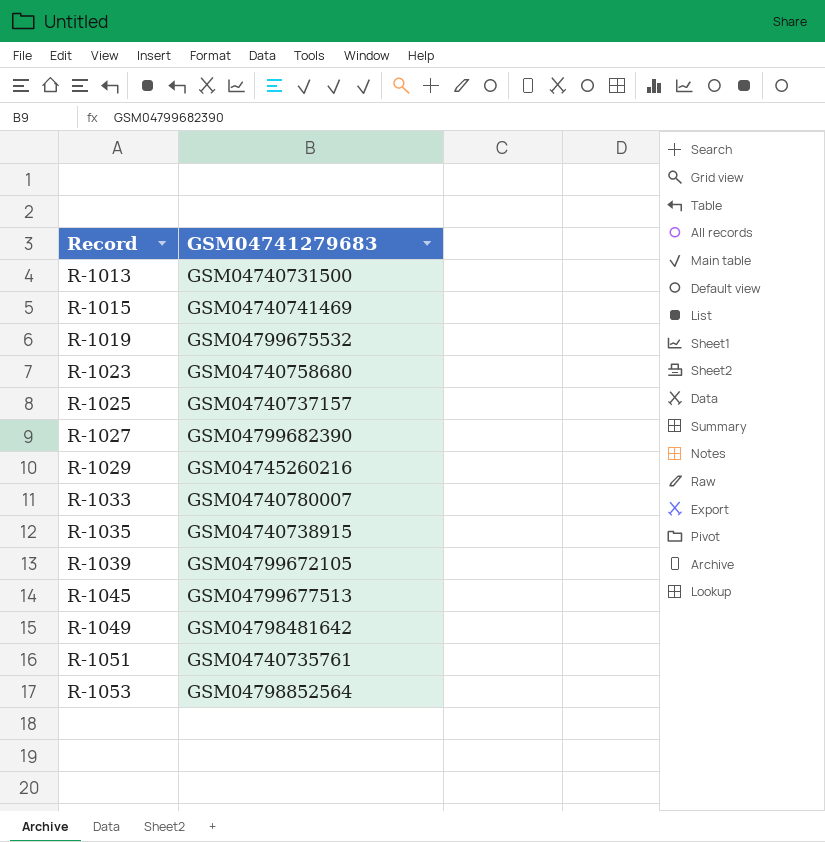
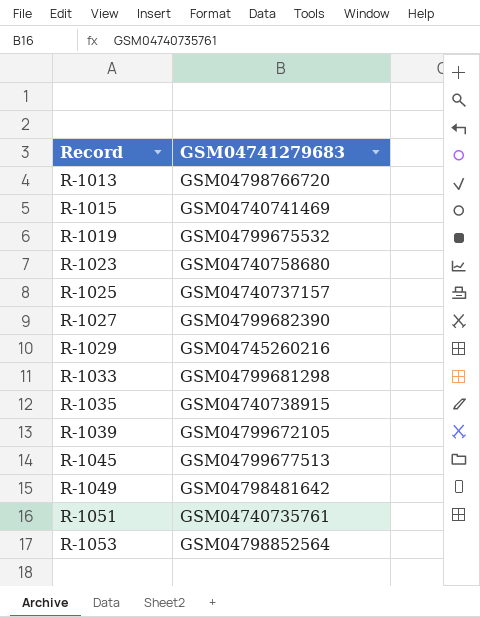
R-1013 | GSM04741279683: GSM04740731500 -> GSM04798766720
R-1033 | GSM04741279683: GSM04740780007 -> GSM04799681298

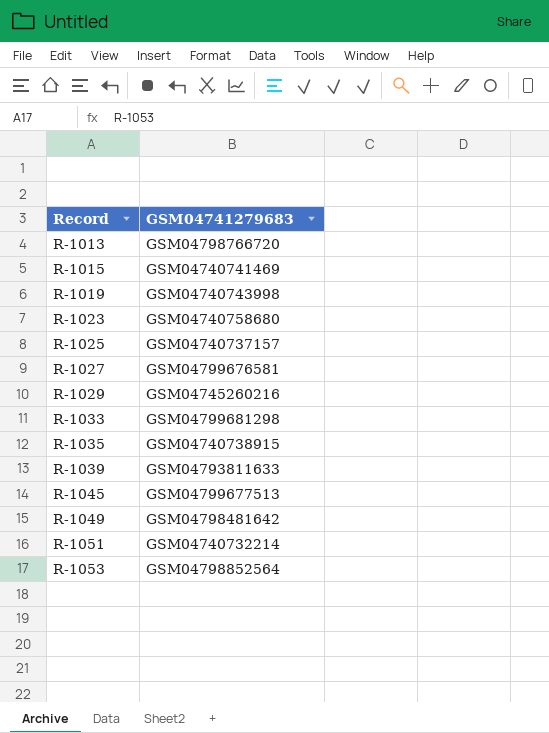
R-1019 | GSM04741279683: GSM04799675532 -> GSM04740743998
R-1027 | GSM04741279683: GSM04799682390 -> GSM04799676581
R-1039 | GSM04741279683: GSM04799672105 -> GSM04793811633
R-1051 | GSM04741279683: GSM04740735761 -> GSM04740732214

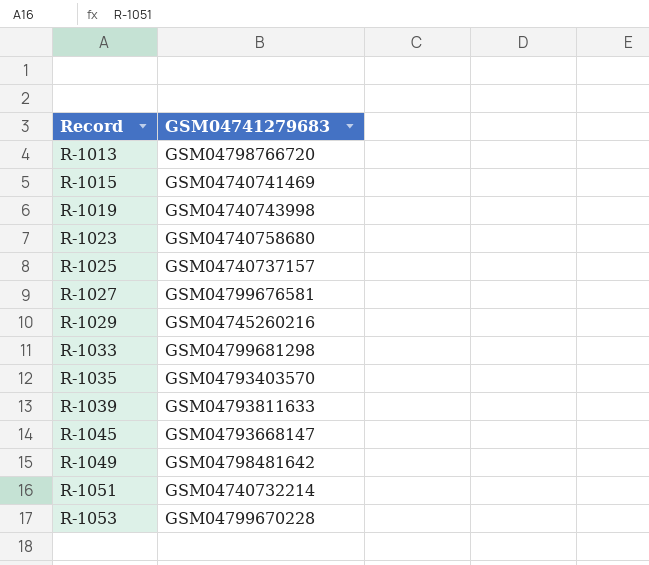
R-1035 | GSM04741279683: GSM04740738915 -> GSM04793403570
R-1045 | GSM04741279683: GSM04799677513 -> GSM04793668147
R-1053 | GSM04741279683: GSM04798852564 -> GSM04799670228

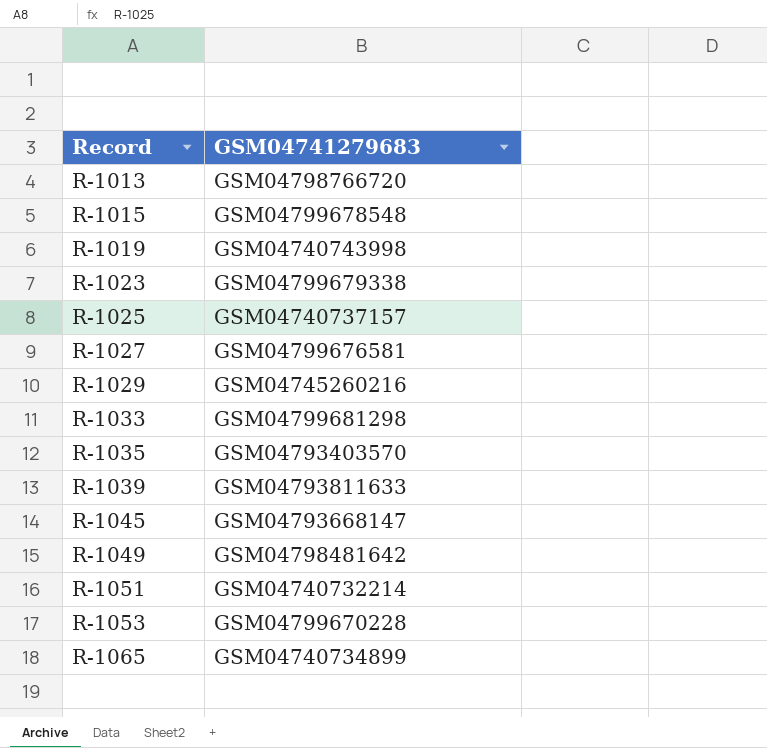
R-1015 | GSM04741279683: GSM04740741469 -> GSM04799678548
R-1023 | GSM04741279683: GSM04740758680 -> GSM04799679338
row R-1065: none -> GSM04740734899

